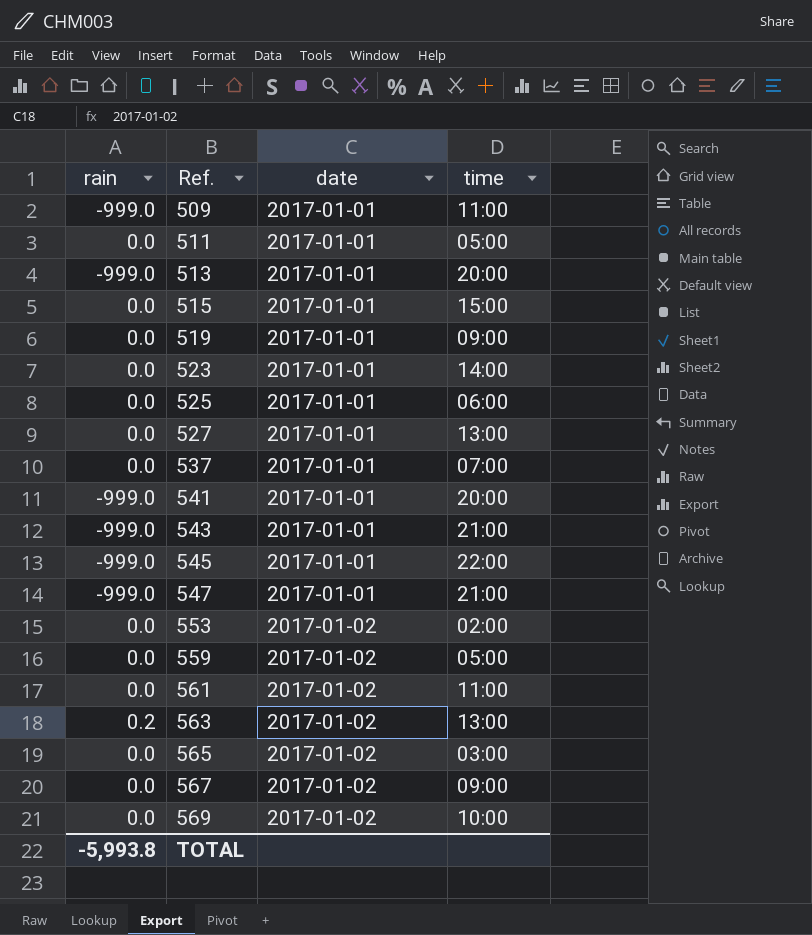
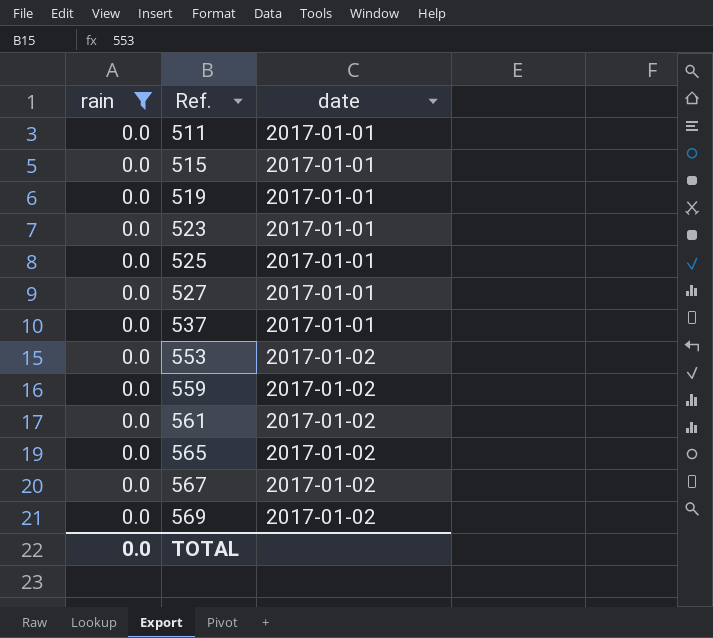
filter: none -> rain = 0.0
column time | position: 4 -> none
TOTAL | rain: -5,993.8 -> 0.0

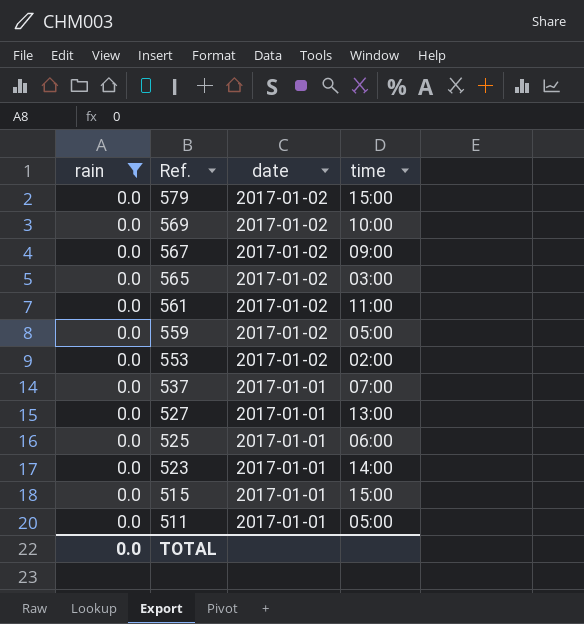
row order: Ref. ascending -> Ref. descending
column time | position: none -> 4
row 519: 0.0 | 2017-01-01 -> none
row 579: none -> 0.0 | 2017-01-02 | 15:00

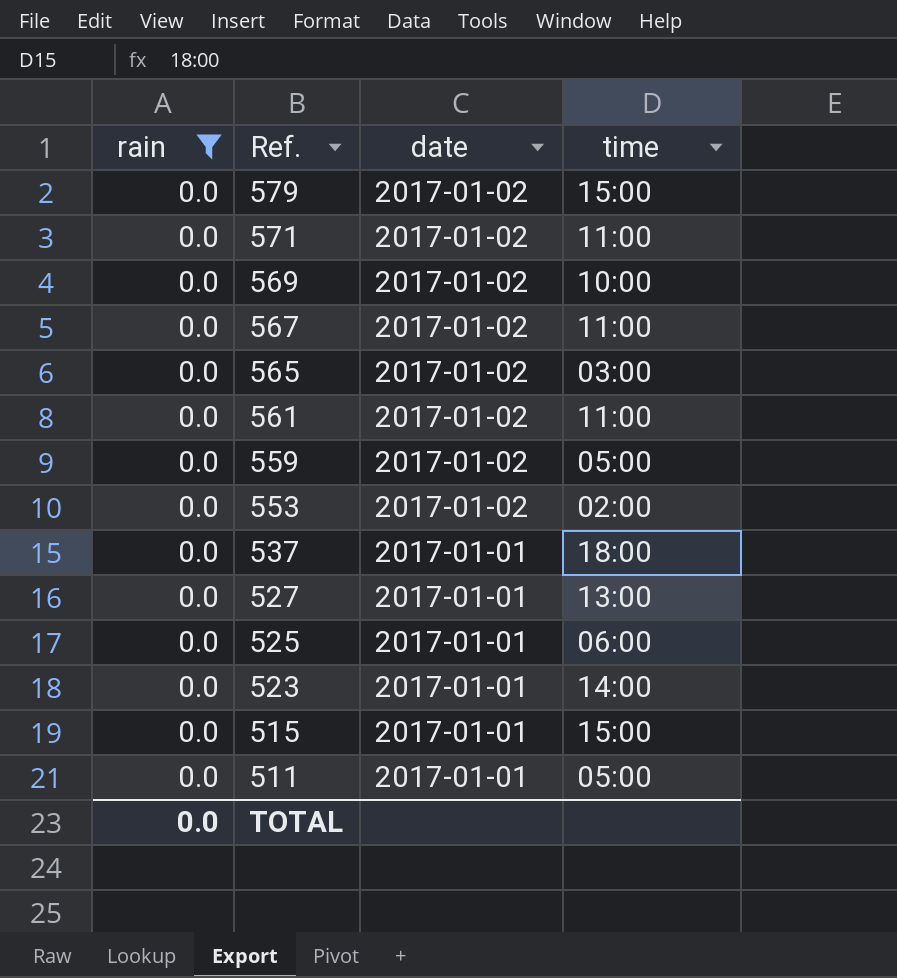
row 571: none -> 0.0 | 2017-01-02 | 11:00
567 | time: 09:00 -> 11:00
537 | time: 07:00 -> 18:00

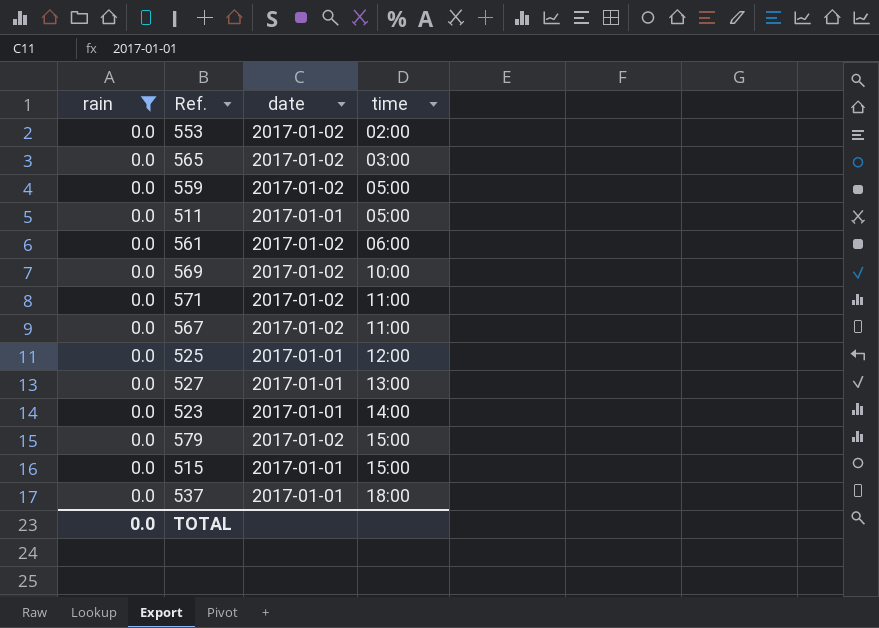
row order: Ref. descending -> time ascending
561 | time: 11:00 -> 06:00
525 | time: 06:00 -> 12:00

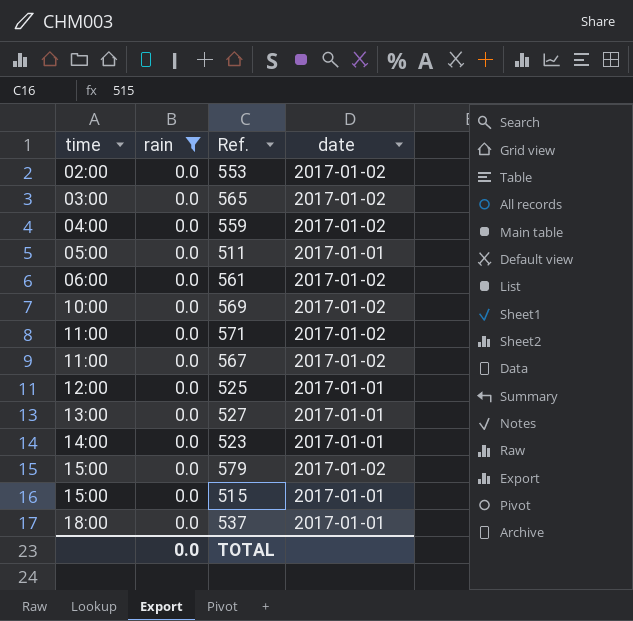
column time | position: 4 -> 1
559 | time: 05:00 -> 04:00

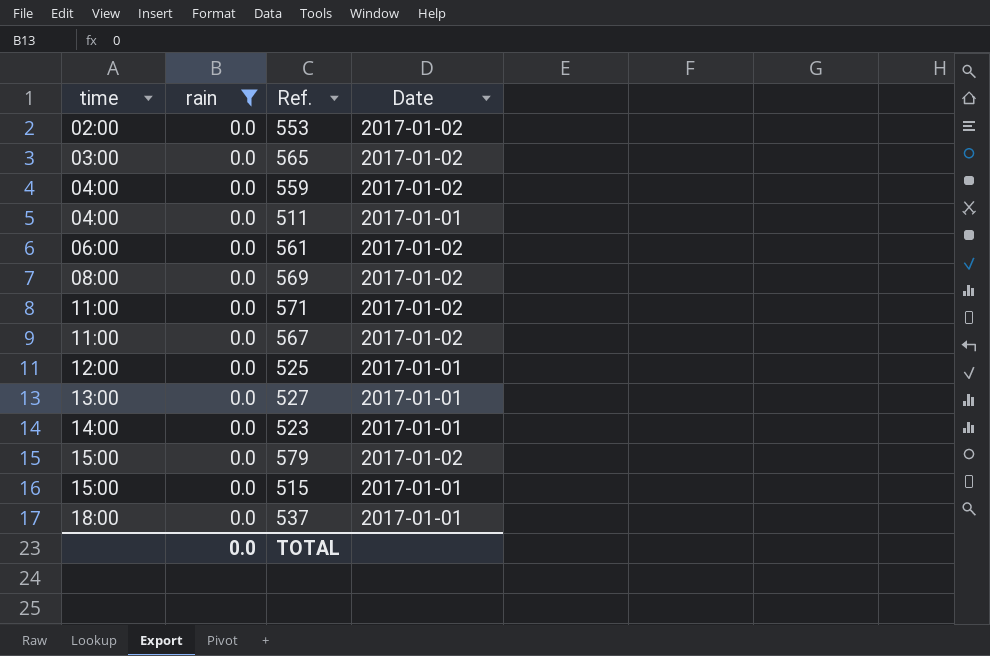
column name: date -> Date
511 | time: 05:00 -> 04:00
569 | time: 10:00 -> 08:00

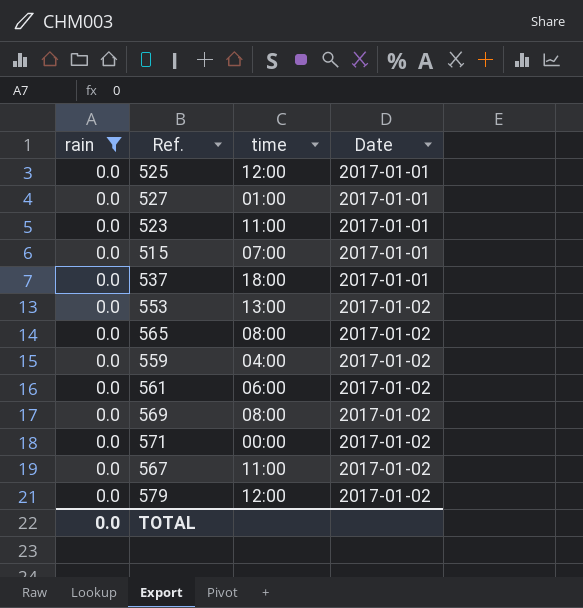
row order: time ascending -> Date ascending
column time | position: 1 -> 3
row 511: 04:00 | 0.0 | 2017-01-01 -> none
527 | time: 13:00 -> 01:00
523 | time: 14:00 -> 11:00
515 | time: 15:00 -> 07:00
553 | time: 02:00 -> 13:00
565 | time: 03:00 -> 08:00
571 | time: 11:00 -> 00:00
579 | time: 15:00 -> 12:00

